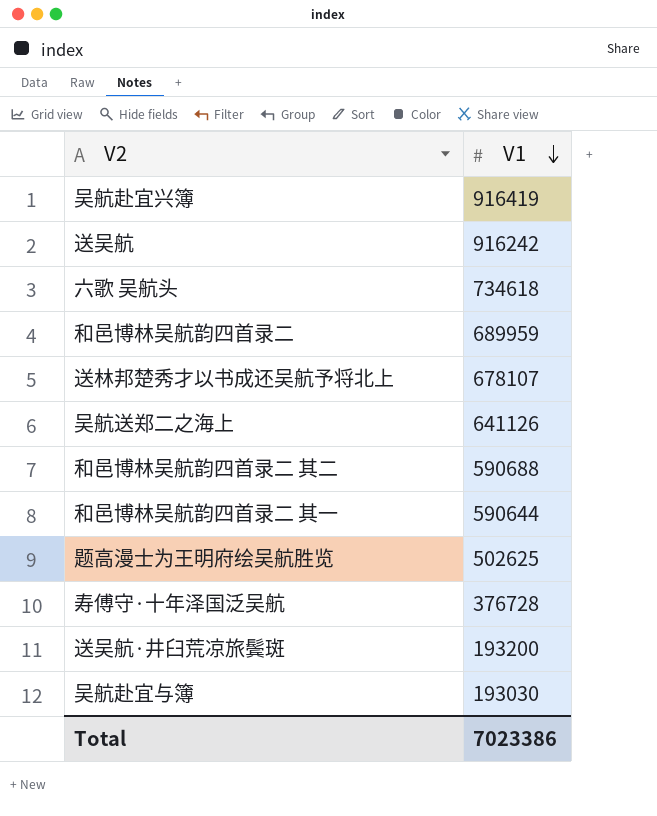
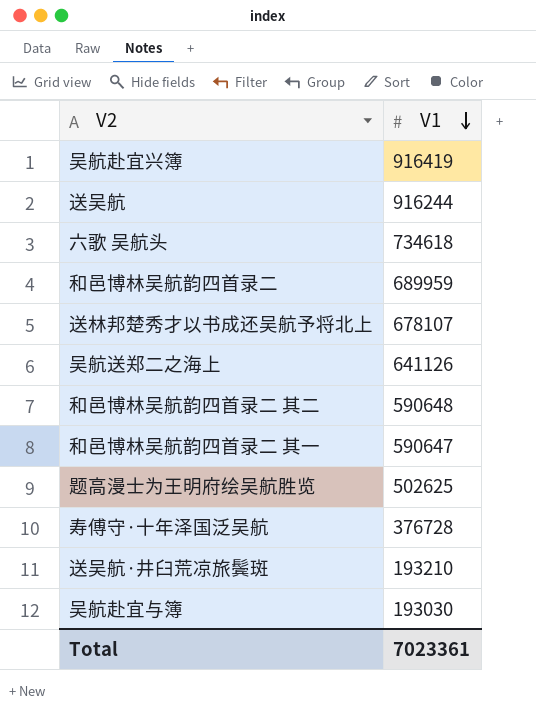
送吴航 | V1: 916242 -> 916244
和邑博林吴航韵四首录二 其二 | V1: 590688 -> 590648
和邑博林吴航韵四首录二 其一 | V1: 590644 -> 590647
送吴航·井臼荒凉旅鬓斑 | V1: 193200 -> 193210
Total | V1: 7023386 -> 7023361

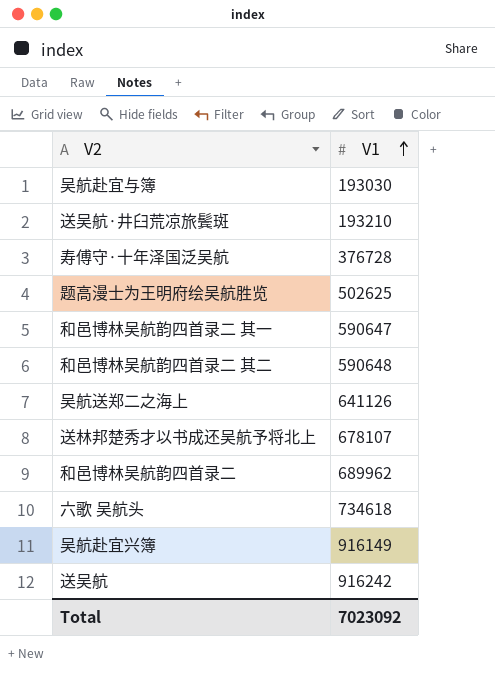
row order: V1 descending -> V1 ascending
和邑博林吴航韵四首录二 | V1: 689959 -> 689962
吴航赴宜兴簿 | V1: 916419 -> 916149
送吴航 | V1: 916244 -> 916242
Total | V1: 7023361 -> 7023092

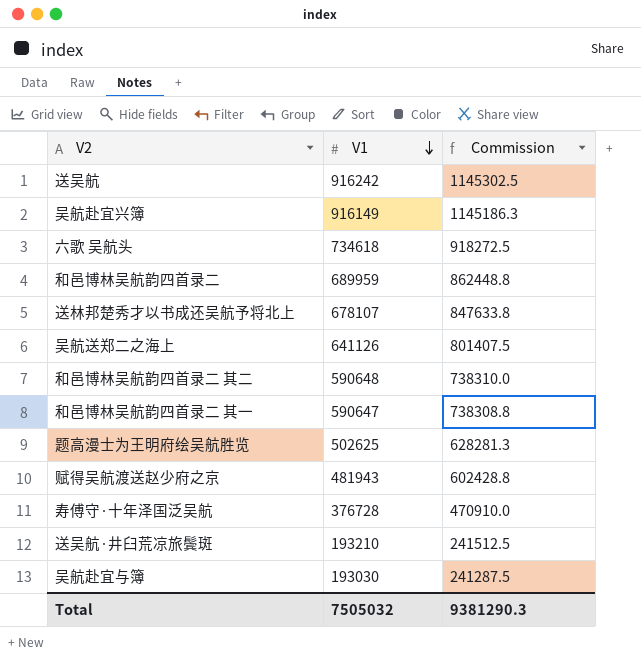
row order: V1 ascending -> V1 descending
column Commission | formula: none -> [V1] * 1.25
和邑博林吴航韵四首录二 | V1: 689962 -> 689959
row 赋得吴航渡送赵少府之京: none -> 481943 | 602428.8
Total | V1: 7023092 -> 7505032

